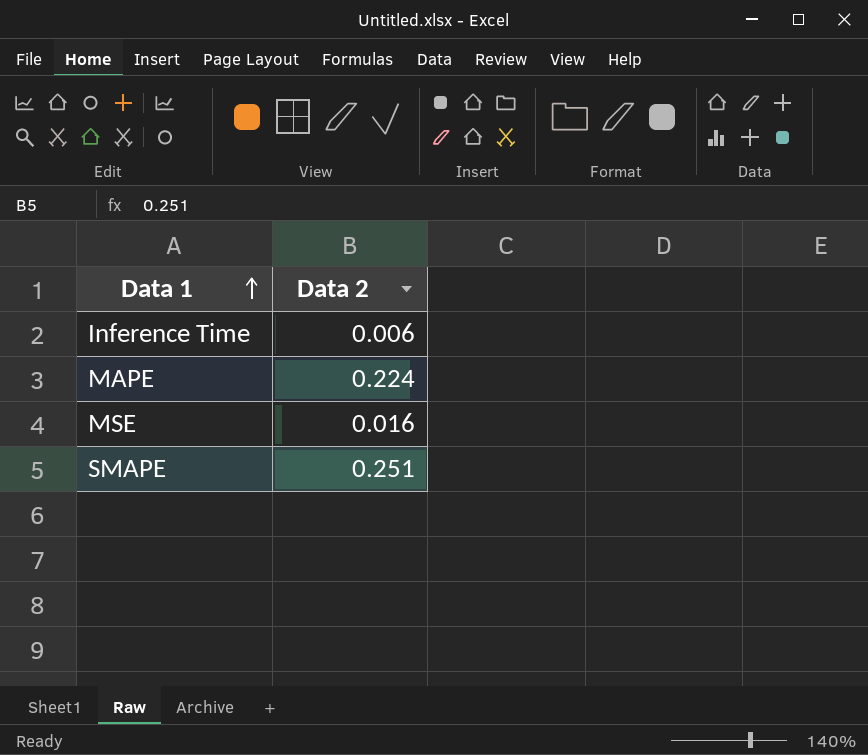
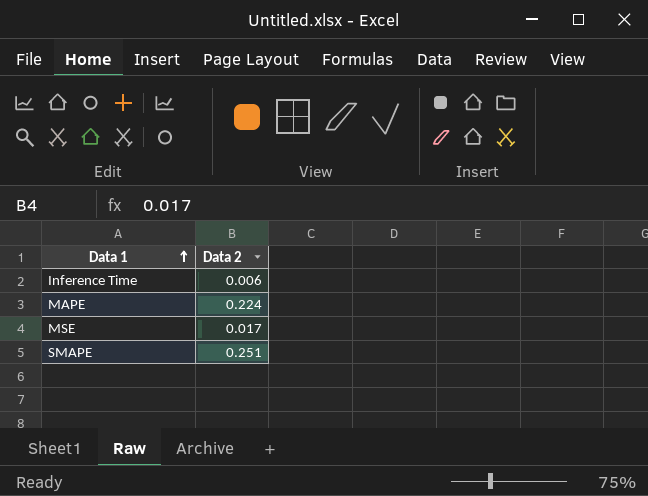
MSE | Data 2: 0.016 -> 0.017

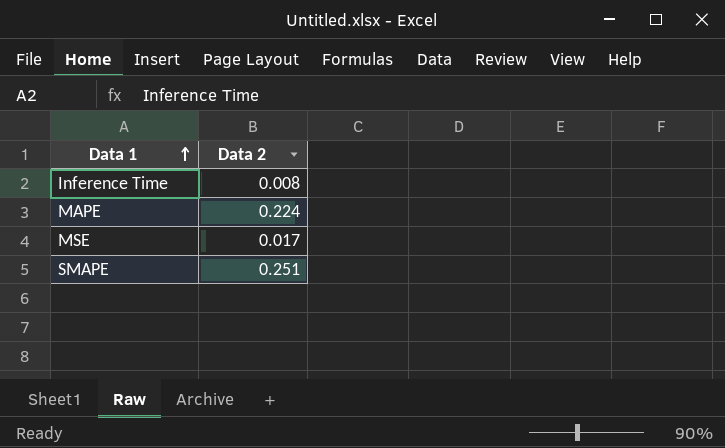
Inference Time | Data 2: 0.006 -> 0.008

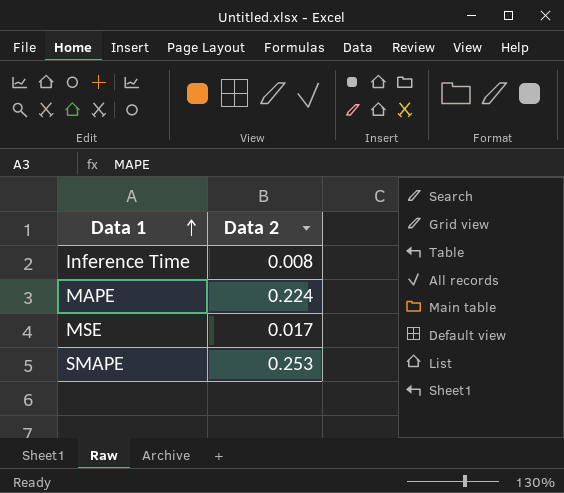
SMAPE | Data 2: 0.251 -> 0.253

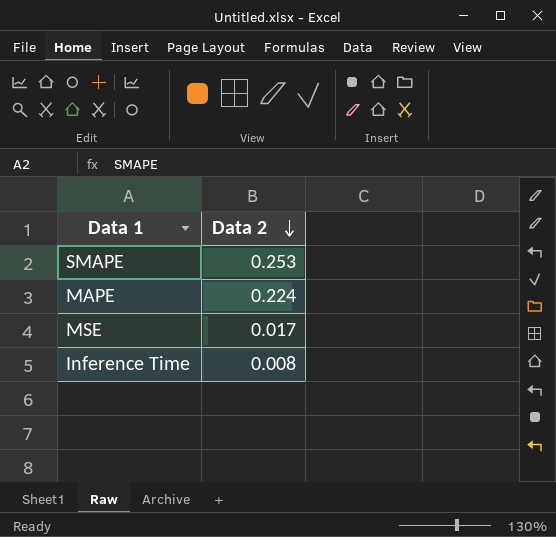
row order: Data 1 ascending -> Data 2 descending

